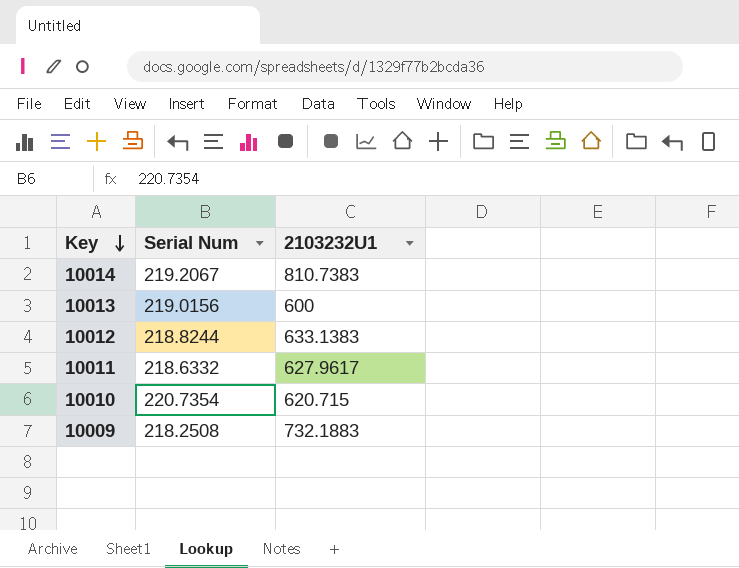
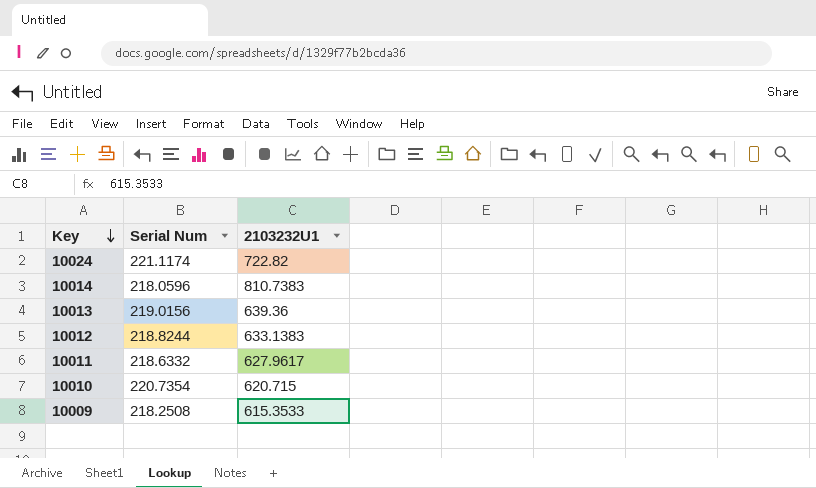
row 10024: none -> 221.1174 | 722.82
10014 | Serial Num: 219.2067 -> 218.0596
10013 | 2103232U1: 600 -> 639.36
10009 | 2103232U1: 732.1883 -> 615.3533

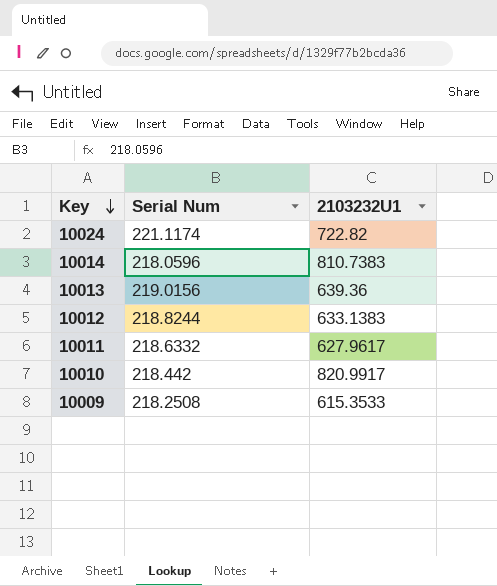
10010 | Serial Num: 220.7354 -> 218.442
10010 | 2103232U1: 620.715 -> 820.9917

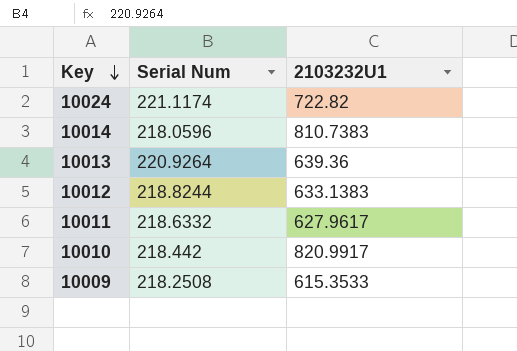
10013 | Serial Num: 219.0156 -> 220.9264

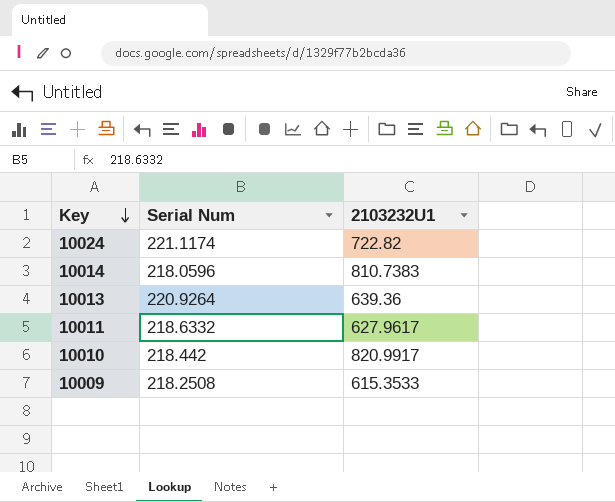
row 10012: 218.8244 | 633.1383 -> none

